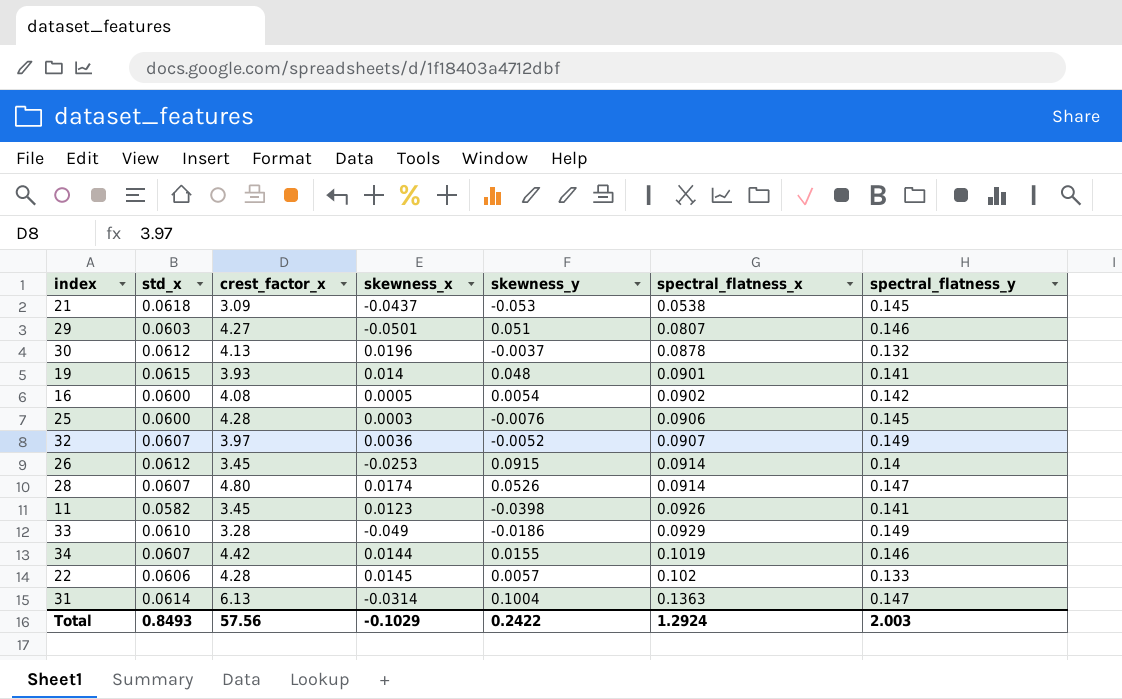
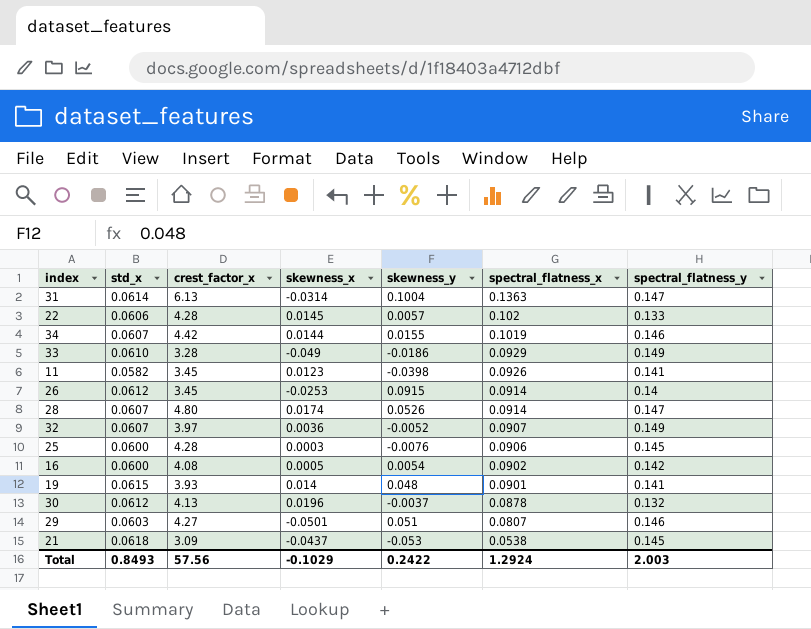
row order: spectral_flatness_x ascending -> spectral_flatness_x descending

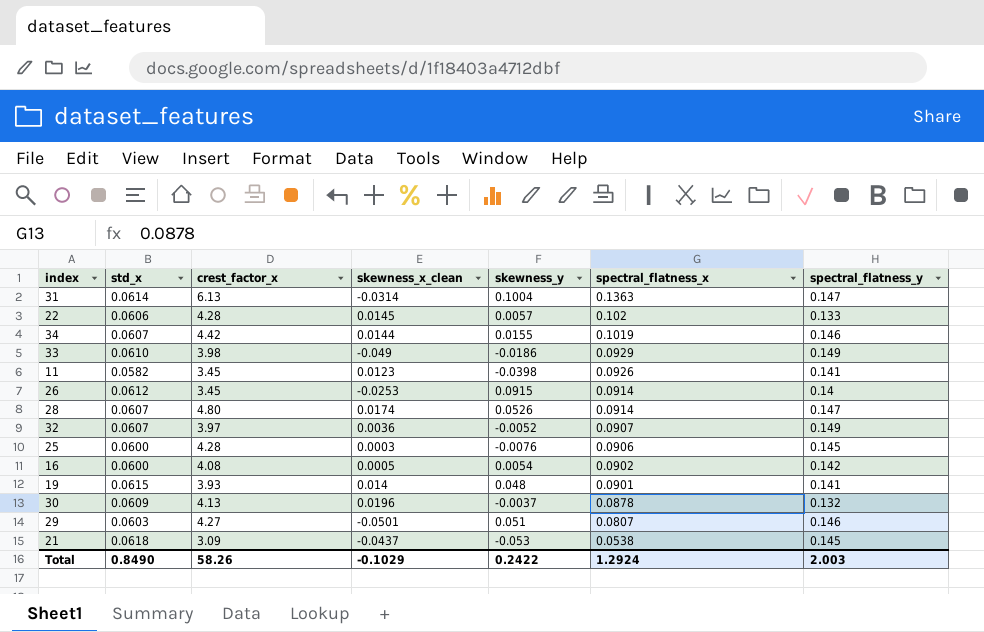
column name: skewness_x -> skewness_x_clean
33 | crest_factor_x: 3.28 -> 3.98
30 | std_x: 0.0612 -> 0.0609
Total | std_x: 0.8493 -> 0.8490
Total | crest_factor_x: 57.56 -> 58.26

